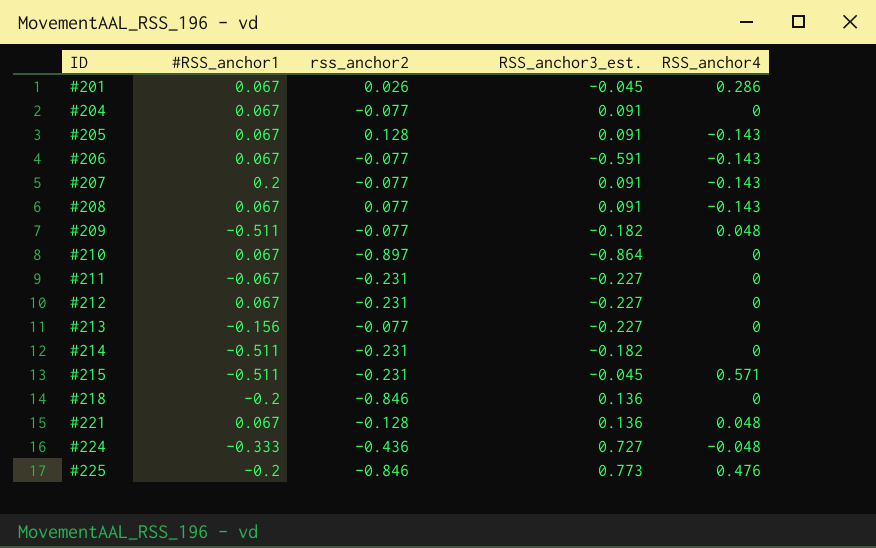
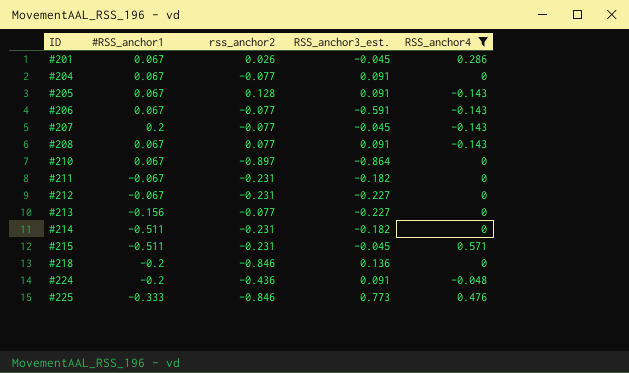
filter: none -> RSS_anchor4 != 0.048
#207 | RSS_anchor3_est.: 0.091 -> -0.045
#211 | RSS_anchor3_est.: -0.227 -> -0.182
#212 | #RSS_anchor1: 0.067 -> -0.067
#224 | #RSS_anchor1: -0.333 -> -0.2
#224 | RSS_anchor3_est.: 0.727 -> 0.091
#225 | #RSS_anchor1: -0.2 -> -0.333

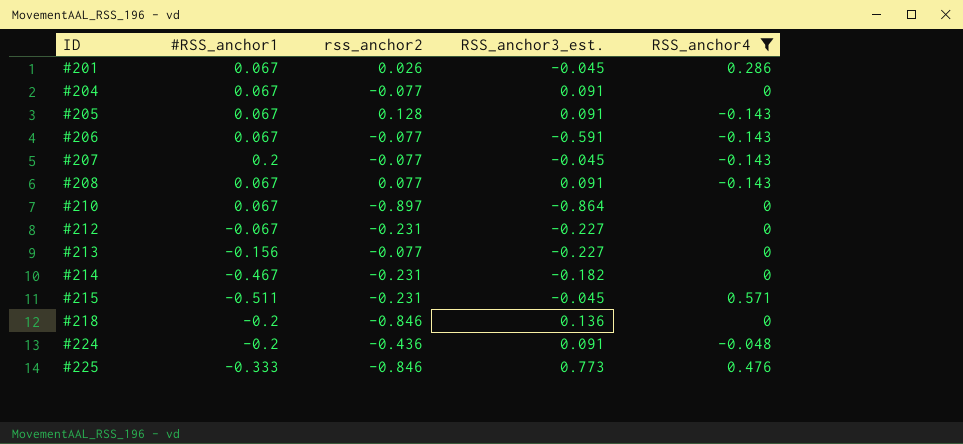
row #211: -0.067 | -0.231 | -0.182 | 0 -> none
#214 | #RSS_anchor1: -0.511 -> -0.467

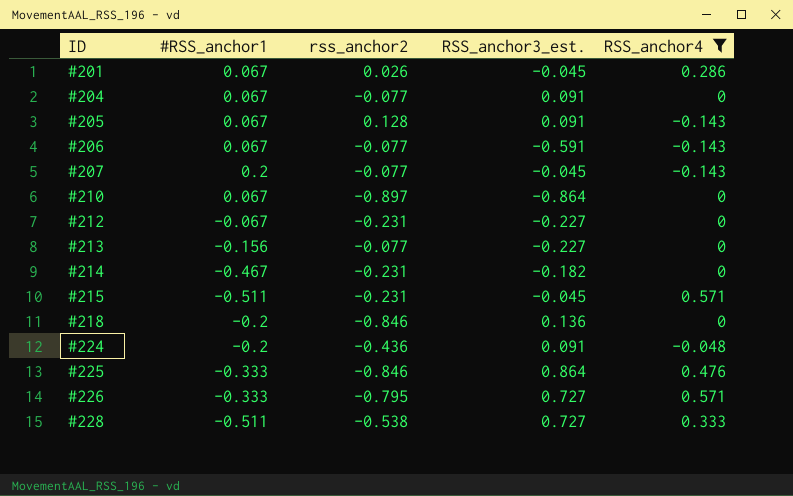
row #208: 0.067 | 0.077 | 0.091 | -0.143 -> none
#225 | RSS_anchor3_est.: 0.773 -> 0.864
row #226: none -> -0.333 | -0.795 | 0.727 | 0.571
row #228: none -> -0.511 | -0.538 | 0.727 | 0.333

